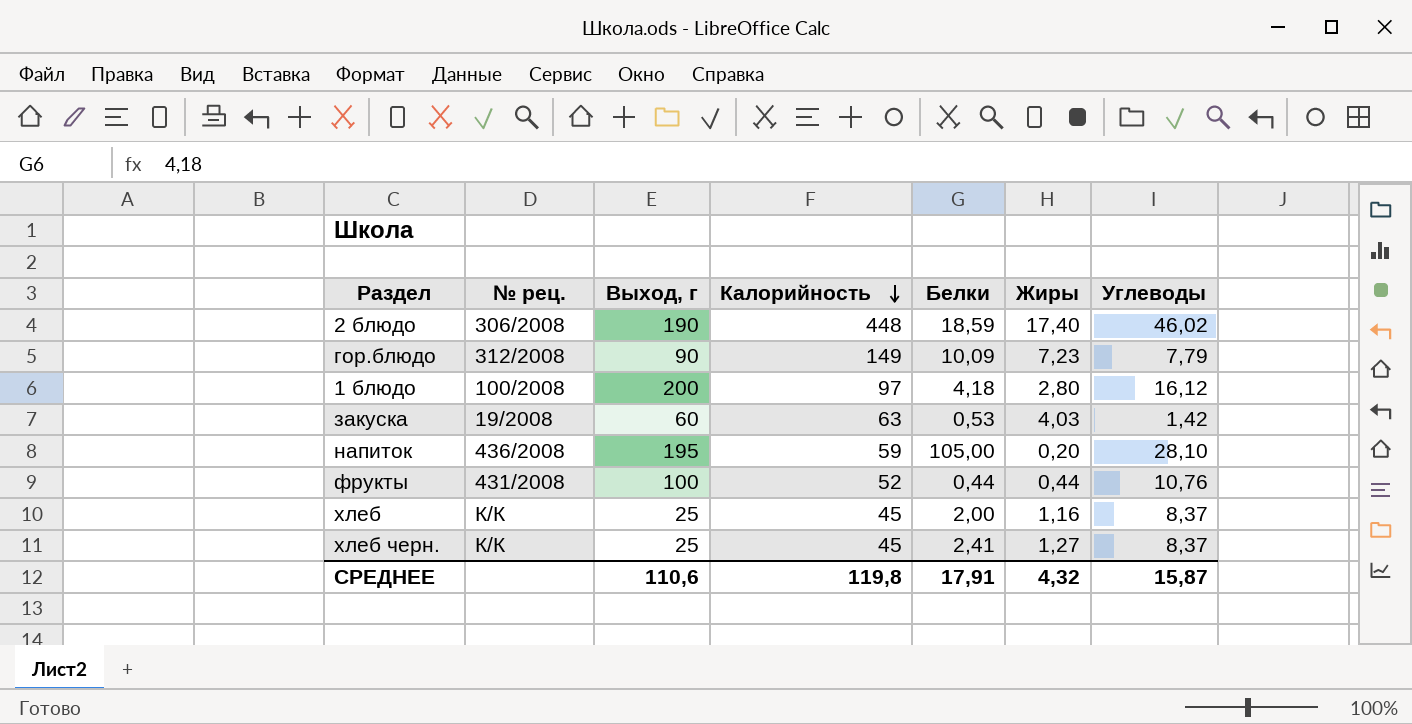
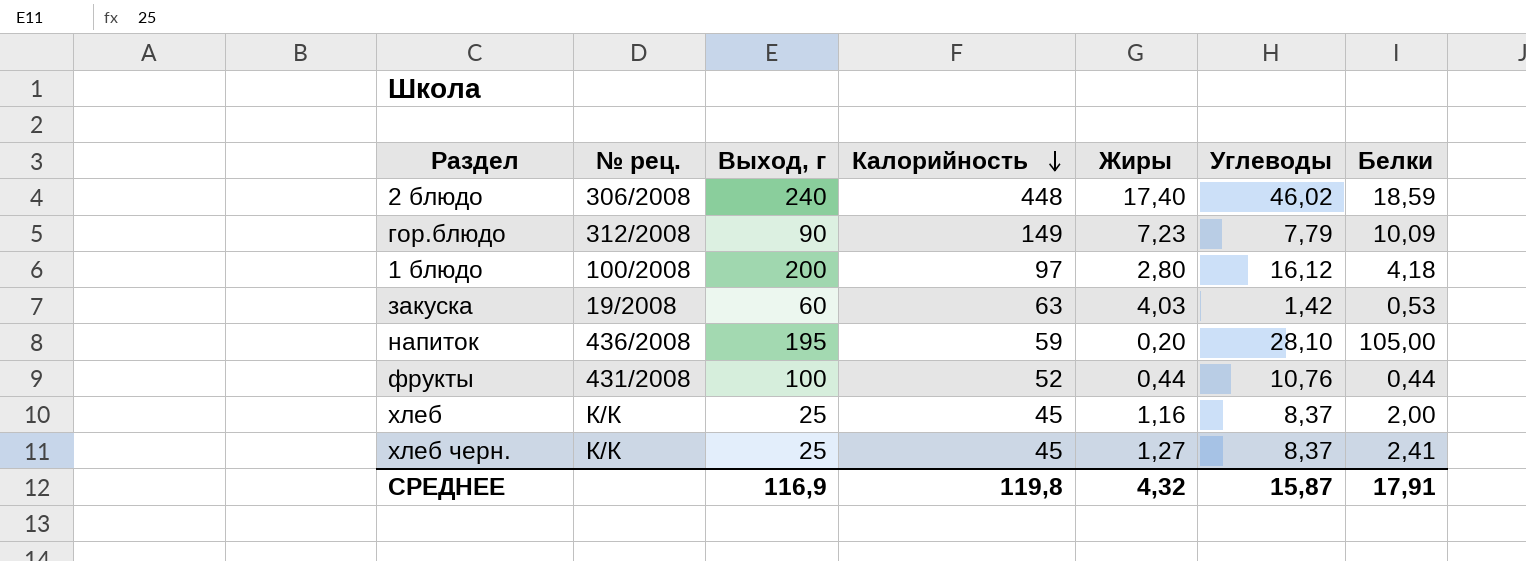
column Белки | position: 5 -> 7
2 блюдо | Выход, г: 190 -> 240
СРЕДНЕЕ | Выход, г: 110,6 -> 116,9

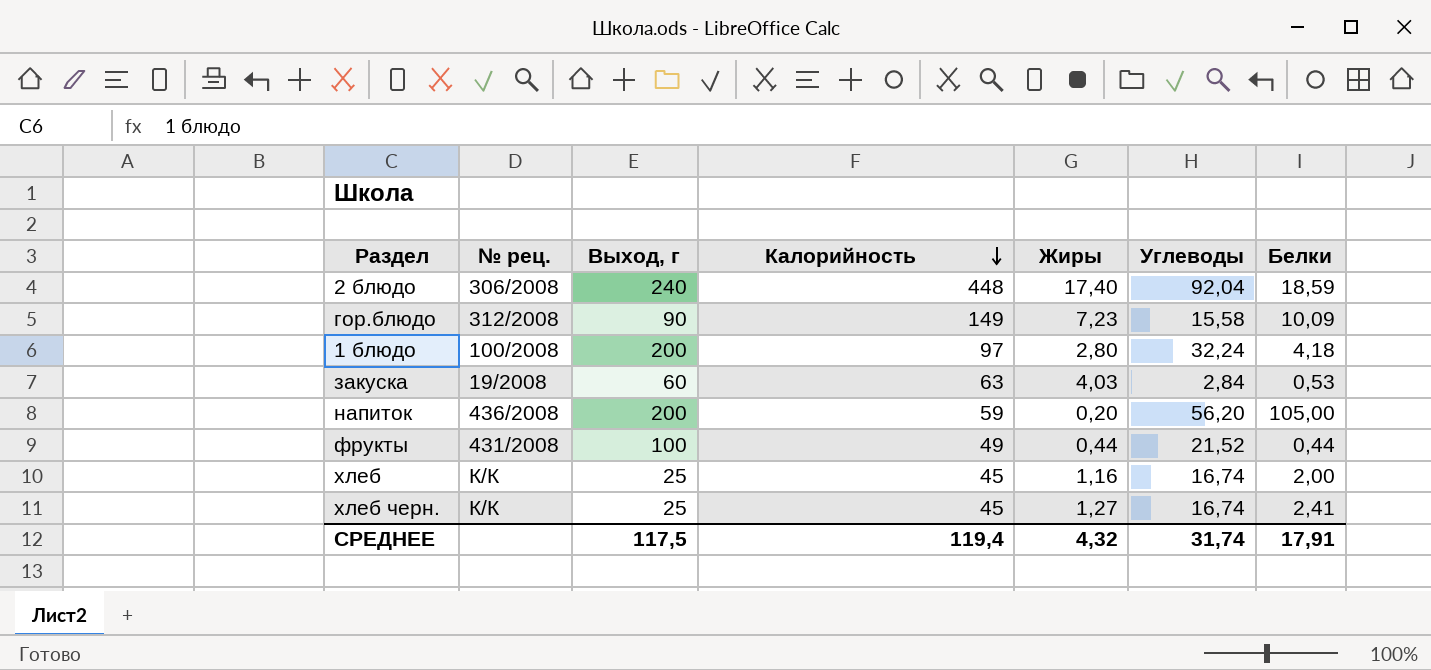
2 блюдо | Углеводы: 46,02 -> 92,04
гор.блюдо | Углеводы: 7,79 -> 15,58
1 блюдо | Углеводы: 16,12 -> 32,24
закуска | Углеводы: 1,42 -> 2,84
напиток | Выход, г: 195 -> 200
напиток | Углеводы: 28,10 -> 56,20
фрукты | Калорийность: 52 -> 49
фрукты | Углеводы: 10,76 -> 21,52
хлеб | Углеводы: 8,37 -> 16,74
хлеб черн. | Углеводы: 8,37 -> 16,74
СРЕДНЕЕ | Выход, г: 116,9 -> 117,5
СРЕДНЕЕ | Калорийность: 119,8 -> 119,4
СРЕДНЕЕ | Углеводы: 15,87 -> 31,74

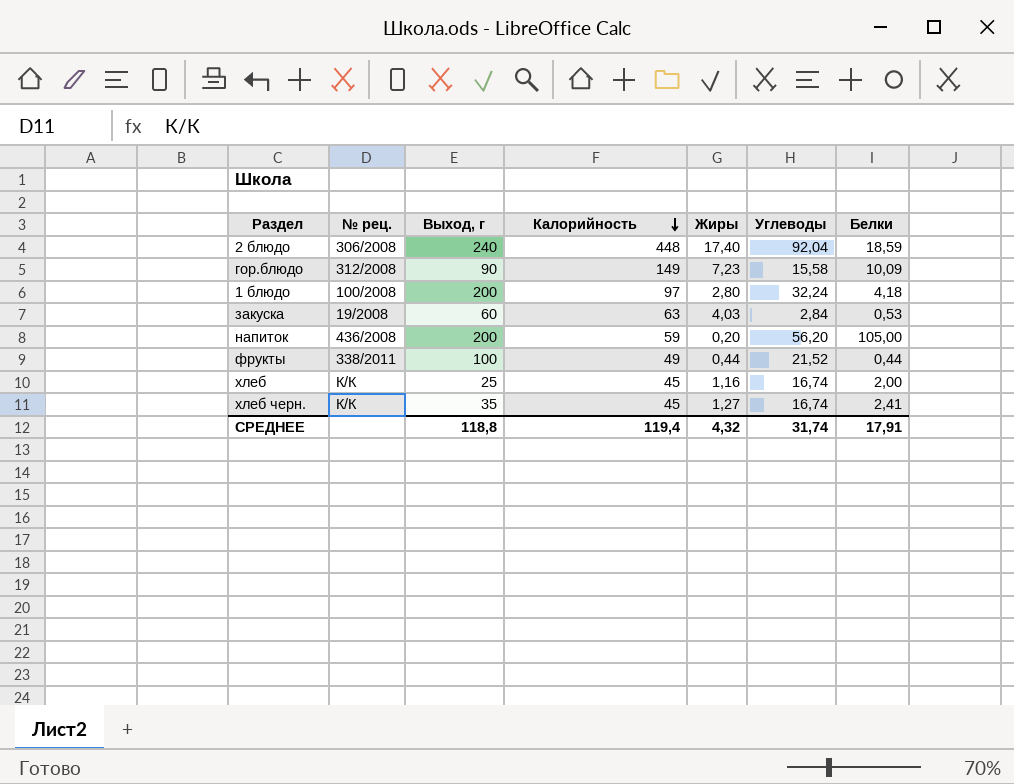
фрукты | № рец.: 431/2008 -> 338/2011
хлеб черн. | Выход, г: 25 -> 35
СРЕДНЕЕ | Выход, г: 117,5 -> 118,8

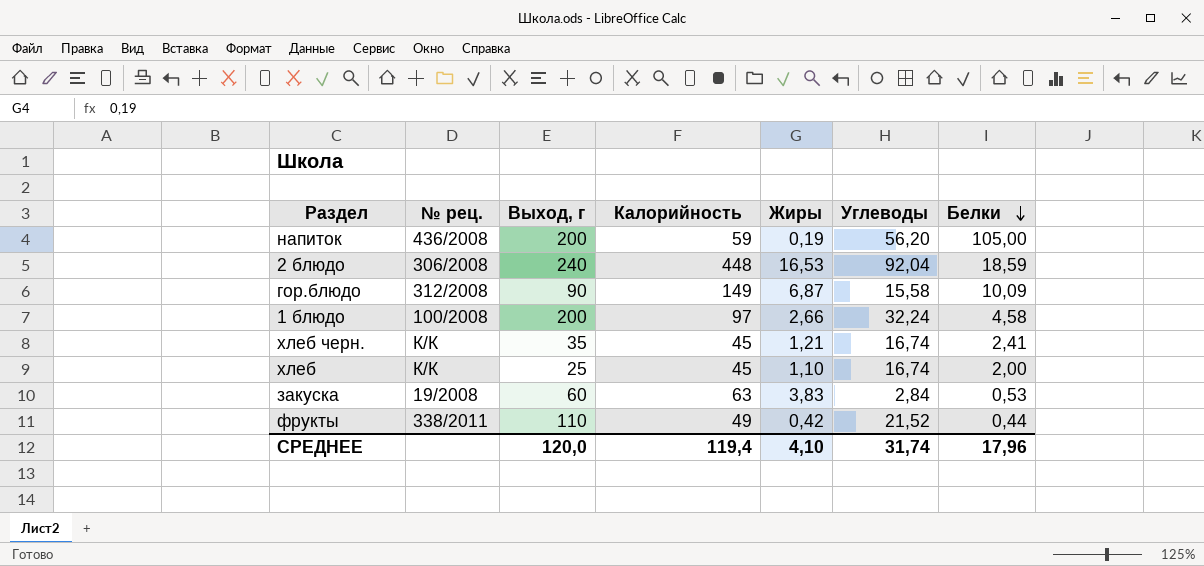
row order: Калорийность descending -> Белки descending
напиток | Жиры: 0,20 -> 0,19
2 блюдо | Жиры: 17,40 -> 16,53
гор.блюдо | Жиры: 7,23 -> 6,87
1 блюдо | Жиры: 2,80 -> 2,66
1 блюдо | Белки: 4,18 -> 4,58
хлеб черн. | Жиры: 1,27 -> 1,21
хлеб | Жиры: 1,16 -> 1,10
закуска | Жиры: 4,03 -> 3,83
фрукты | Выход, г: 100 -> 110
фрукты | Жиры: 0,44 -> 0,42
СРЕДНЕЕ | Выход, г: 118,8 -> 120,0
СРЕДНЕЕ | Жиры: 4,32 -> 4,10
СРЕДНЕЕ | Белки: 17,91 -> 17,96

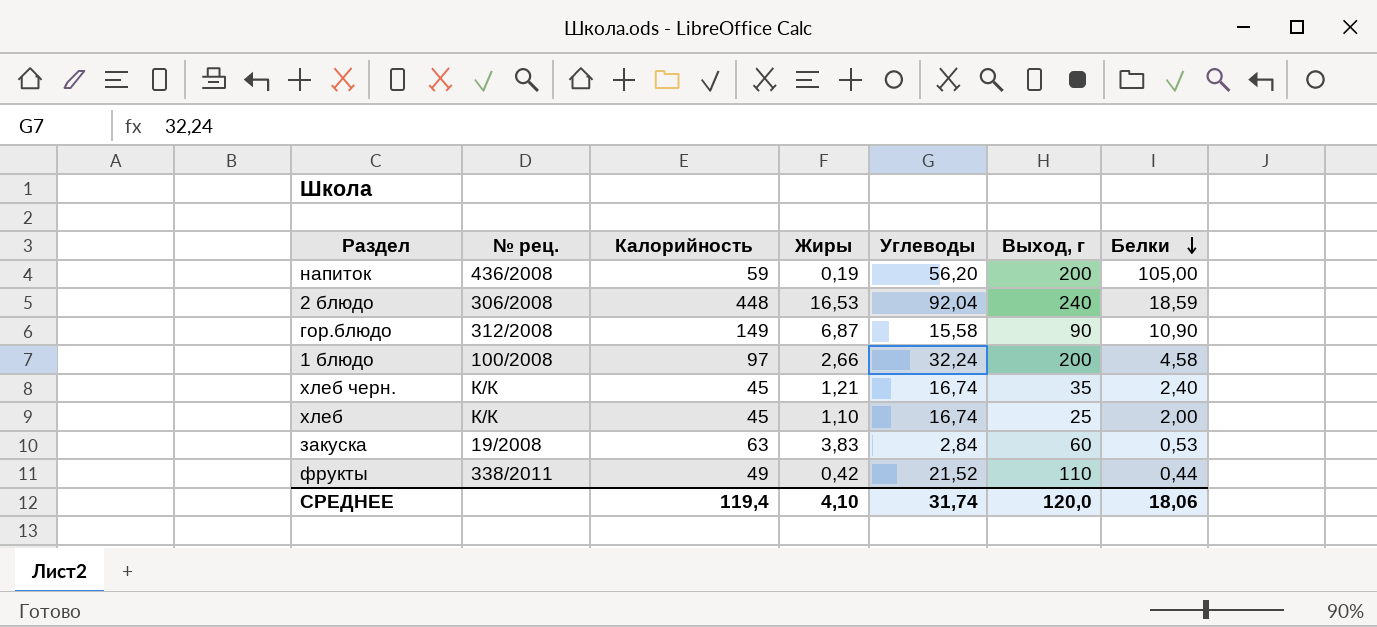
column Выход, г | position: 3 -> 6
гор.блюдо | Белки: 10,09 -> 10,90
хлеб черн. | Белки: 2,41 -> 2,40
СРЕДНЕЕ | Белки: 17,96 -> 18,06

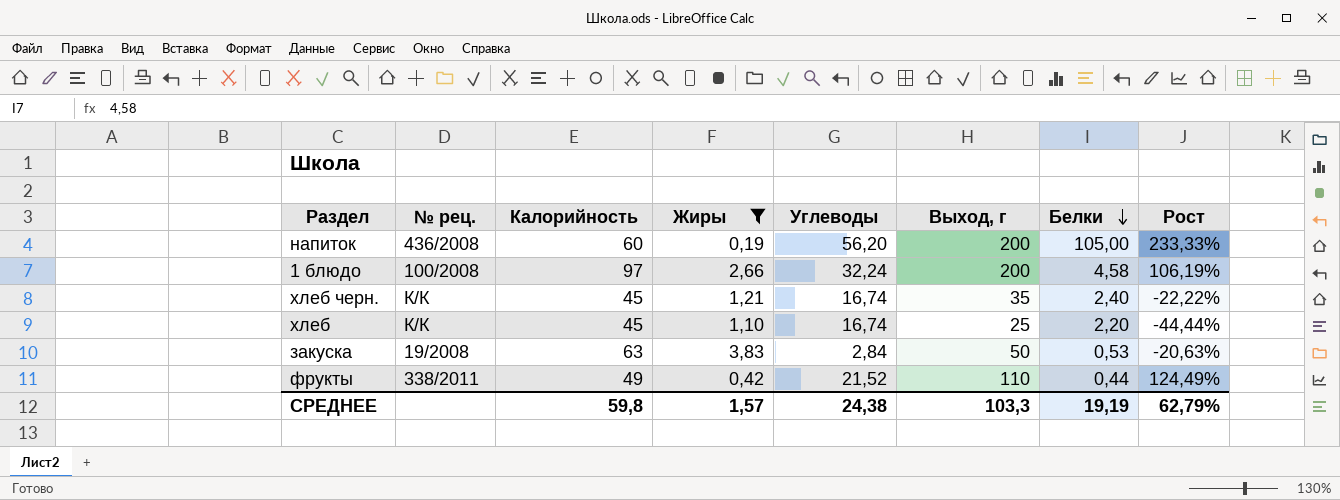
filter: none -> Жиры <= 3,83
column Рост | formula: none -> ([Выход, г] - [Калорийность]) / [Калорийность]
напиток | Калорийность: 59 -> 60
хлеб | Белки: 2,00 -> 2,20
закуска | Выход, г: 60 -> 50
СРЕДНЕЕ | Калорийность: 119,4 -> 59,8
СРЕДНЕЕ | Жиры: 4,10 -> 1,57
СРЕДНЕЕ | Углеводы: 31,74 -> 24,38
СРЕДНЕЕ | Выход, г: 120,0 -> 103,3
СРЕДНЕЕ | Белки: 18,06 -> 19,19

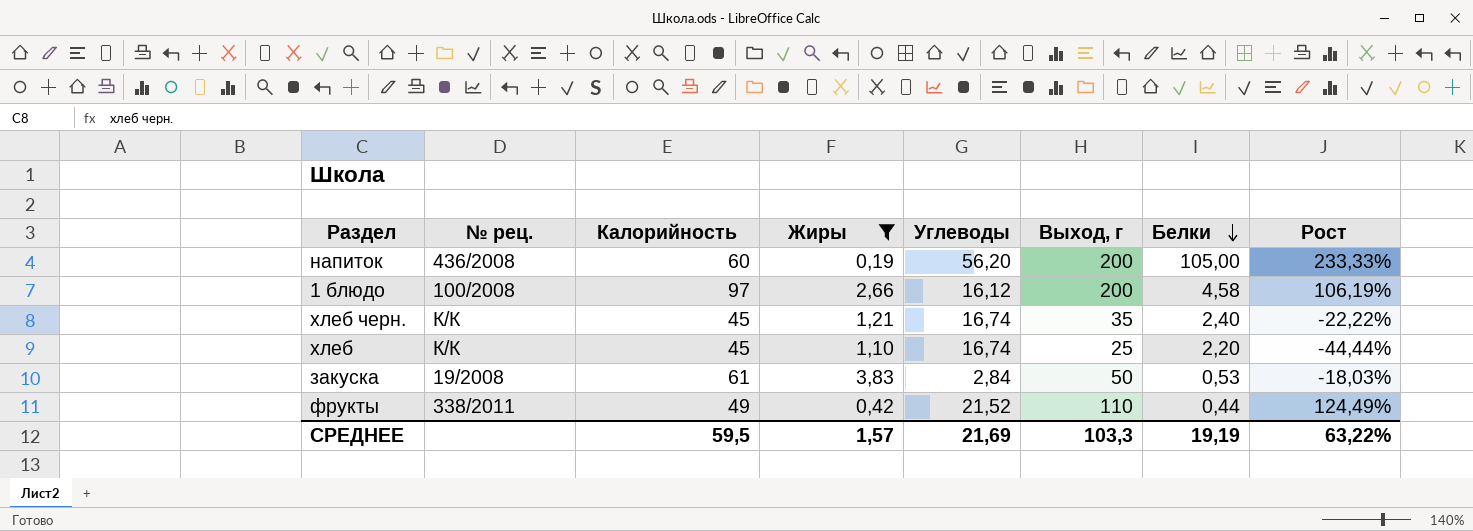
1 блюдо | Углеводы: 32,24 -> 16,12
закуска | Калорийность: 63 -> 61
закуска | Рост: -20,63% -> -18,03%
СРЕДНЕЕ | Калорийность: 59,8 -> 59,5
СРЕДНЕЕ | Углеводы: 24,38 -> 21,69
СРЕДНЕЕ | Рост: 62,79% -> 63,22%

